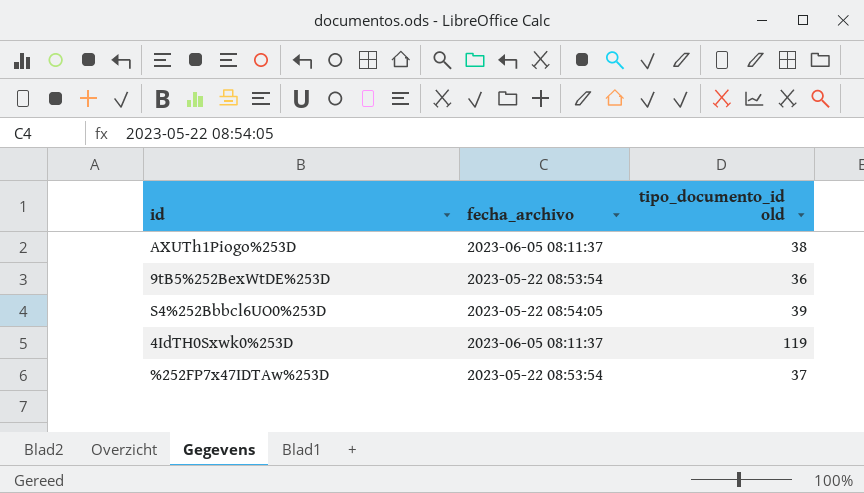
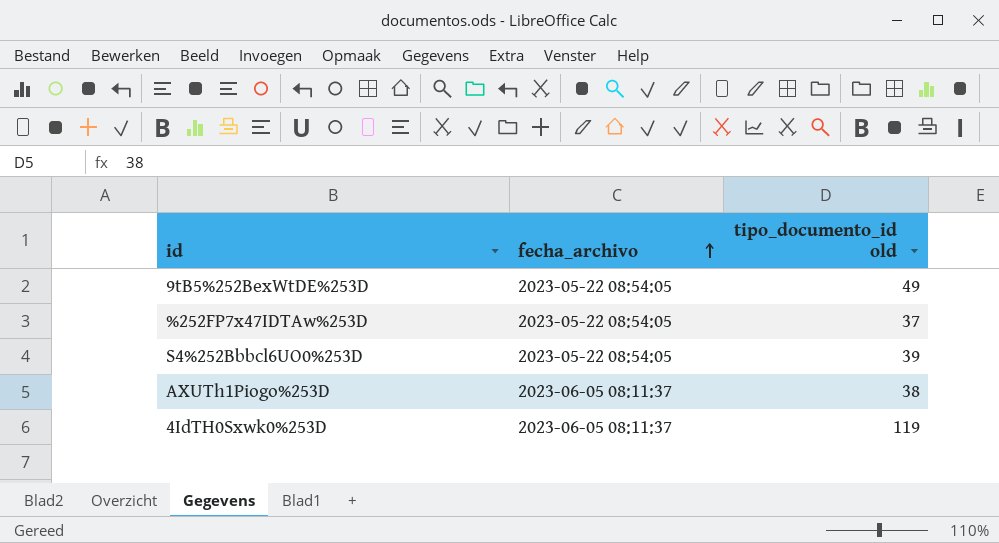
row order: none -> fecha_archivo ascending
9tB5%252BexWtDE%253D | fecha_archivo: 2023-05-22 08:53:54 -> 2023-05-22 08:54:05
9tB5%252BexWtDE%253D | tipo_documento_id old: 36 -> 49
%252FP7x47IDTAw%253D | fecha_archivo: 2023-05-22 08:53:54 -> 2023-05-22 08:54:05

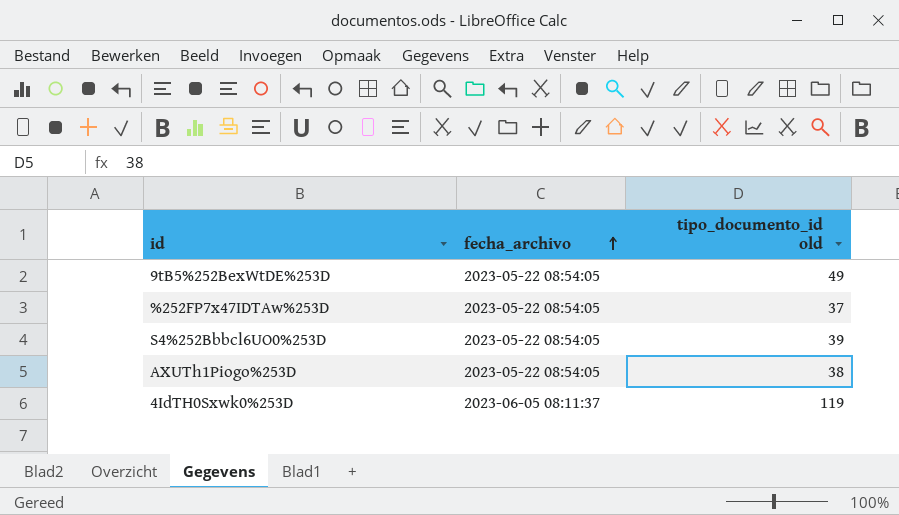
AXUTh1Piogo%253D | fecha_archivo: 2023-06-05 08:11:37 -> 2023-05-22 08:54:05

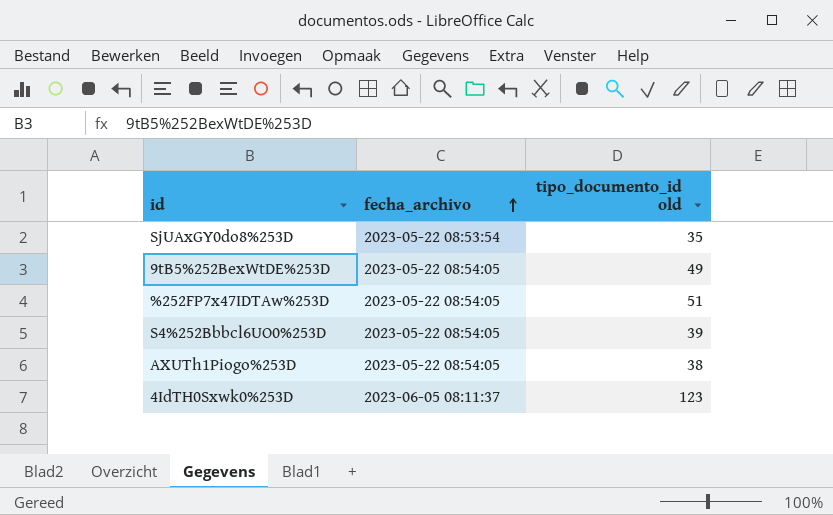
row SjUAxGY0do8%253D: none -> 2023-05-22 08:53:54 | 35
%252FP7x47IDTAw%253D | tipo_documento_id old: 37 -> 51
4IdTH0Sxwk0%253D | tipo_documento_id old: 119 -> 123

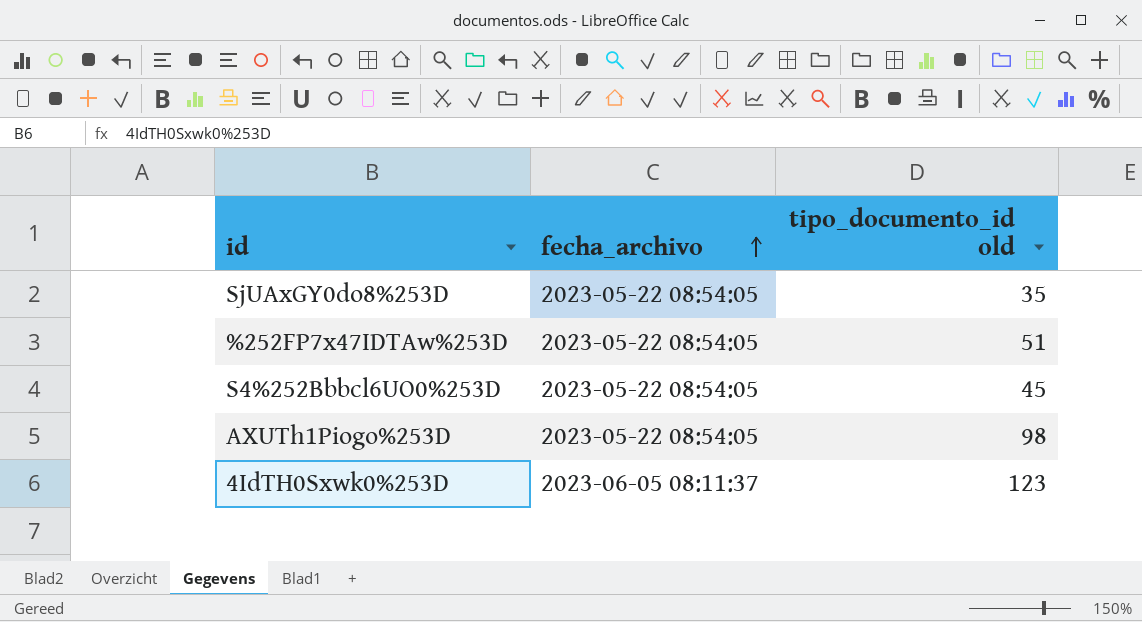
row 9tB5%252BexWtDE%253D: 2023-05-22 08:54:05 | 49 -> none
SjUAxGY0do8%253D | fecha_archivo: 2023-05-22 08:53:54 -> 2023-05-22 08:54:05
S4%252Bbbcl6UO0%253D | tipo_documento_id old: 39 -> 45
AXUTh1Piogo%253D | tipo_documento_id old: 38 -> 98

